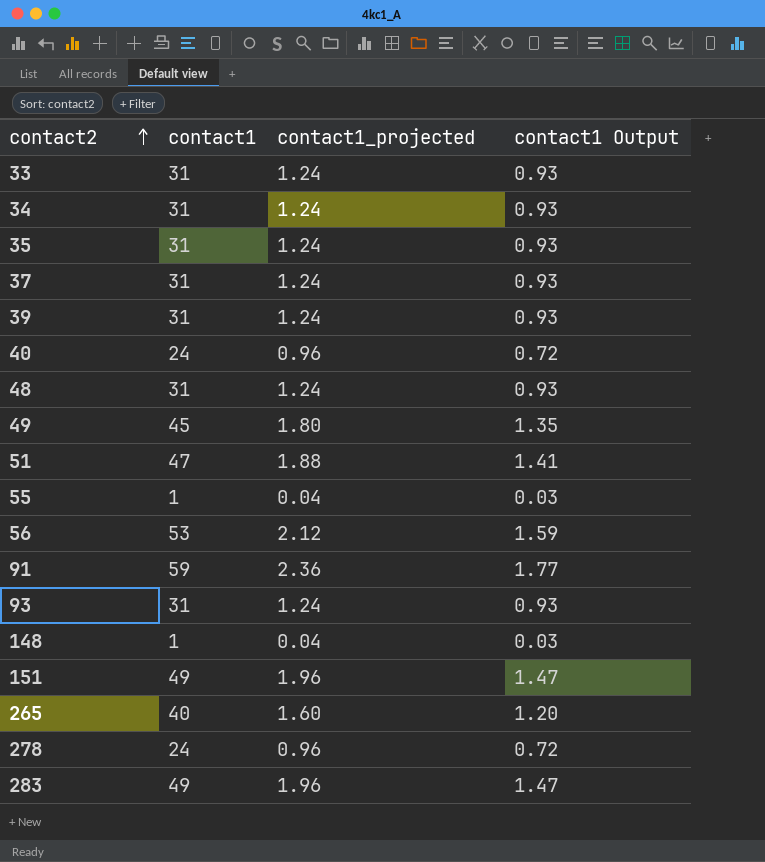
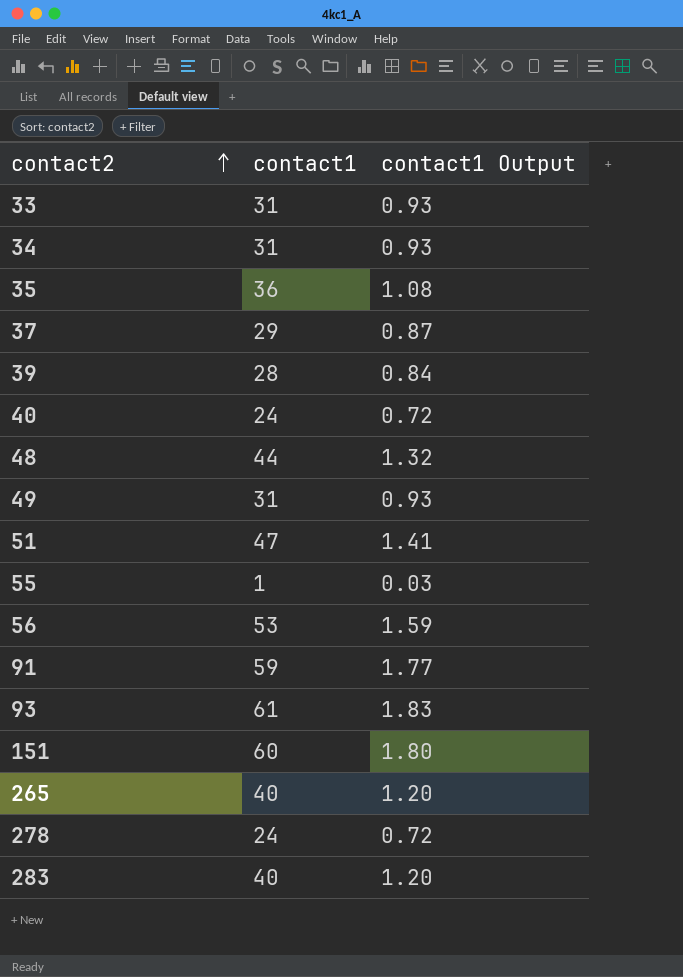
column contact1_projected | formula: [contact1] * 0.04 -> none
row 148: 1 | 0.04 | 0.03 -> none
35 | contact1: 31 -> 36
35 | contact1 Output: 0.93 -> 1.08
37 | contact1: 31 -> 29
37 | contact1 Output: 0.93 -> 0.87
39 | contact1: 31 -> 28
39 | contact1 Output: 0.93 -> 0.84
48 | contact1: 31 -> 44
48 | contact1 Output: 0.93 -> 1.32
49 | contact1: 45 -> 31
49 | contact1 Output: 1.35 -> 0.93
93 | contact1: 31 -> 61
93 | contact1 Output: 0.93 -> 1.83
151 | contact1: 49 -> 60
151 | contact1 Output: 1.47 -> 1.80
283 | contact1: 49 -> 40
283 | contact1 Output: 1.47 -> 1.20

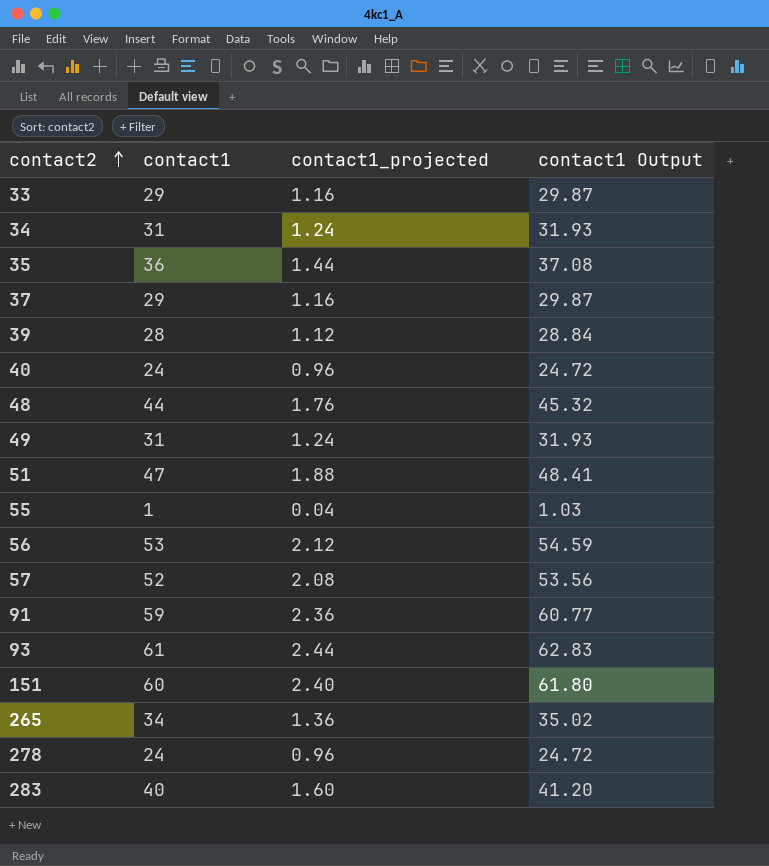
column contact1_projected | formula: none -> [contact1] * 0.04
column contact1 Output | formula: [contact1] * 0.03 -> [contact1] * 1.03
33 | contact1: 31 -> 29
row 57: none -> 52 | 2.08 | 53.56
265 | contact1: 40 -> 34

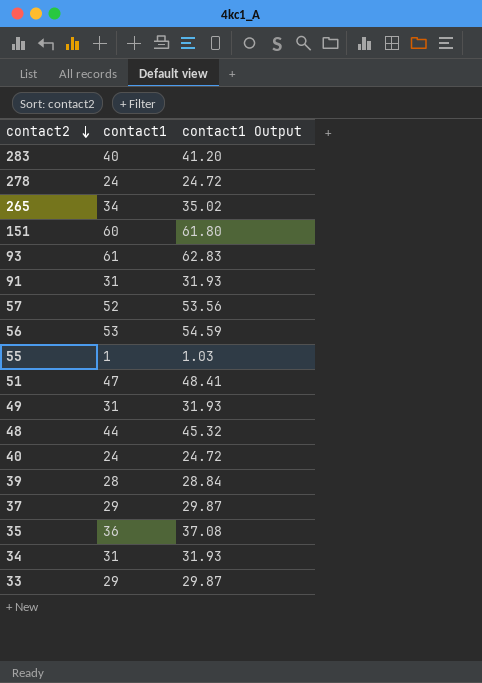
row order: contact2 ascending -> contact2 descending
column contact1_projected | formula: [contact1] * 0.04 -> none
91 | contact1: 59 -> 31
91 | contact1 Output: 60.77 -> 31.93

